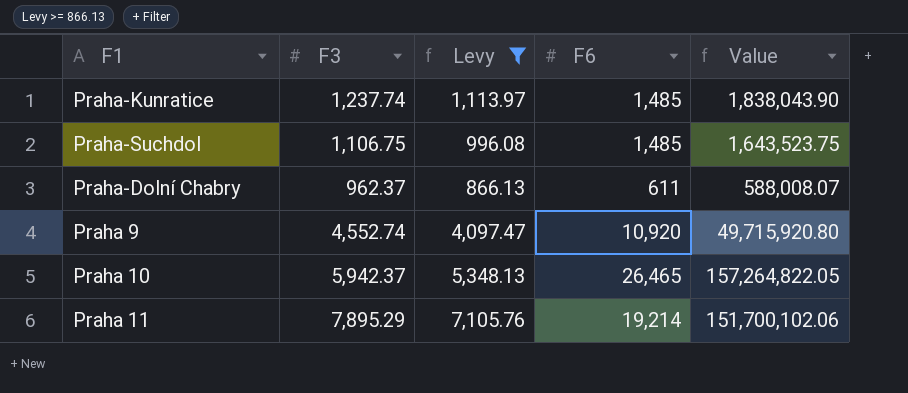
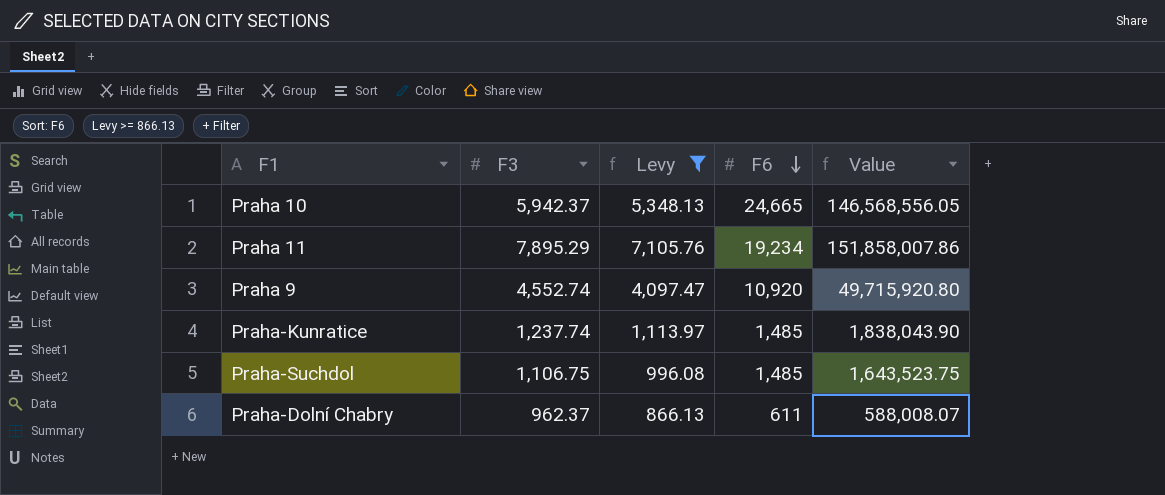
row order: none -> F6 descending
Praha 10 | F6: 26,465 -> 24,665
Praha 10 | Value: 157,264,822.05 -> 146,568,556.05
Praha 11 | F6: 19,214 -> 19,234
Praha 11 | Value: 151,700,102.06 -> 151,858,007.86

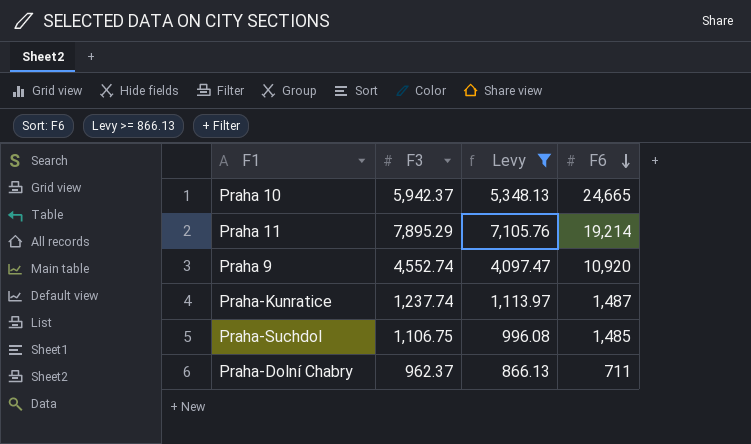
column Value | formula: [F3] * [F6] -> none
Praha 11 | F6: 19,234 -> 19,214
Praha-Kunratice | F6: 1,485 -> 1,487
Praha-Dolní Chabry | F6: 611 -> 711

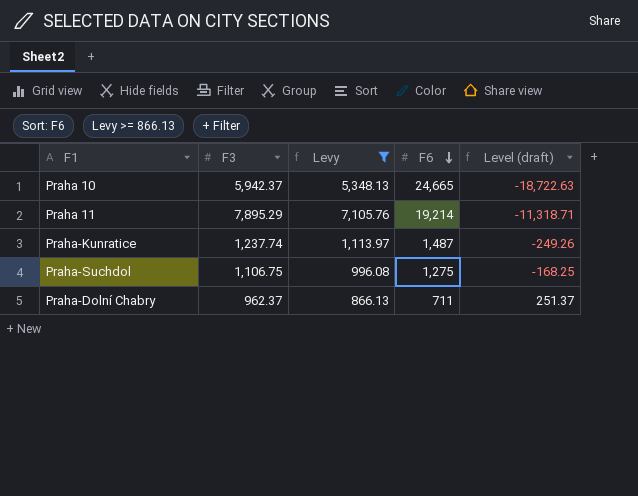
column Level (draft) | formula: none -> [F3] - [F6]
row Praha 9: 4,552.74 | 4,097.47 | 10,920 -> none
Praha-Suchdol | F6: 1,485 -> 1,275

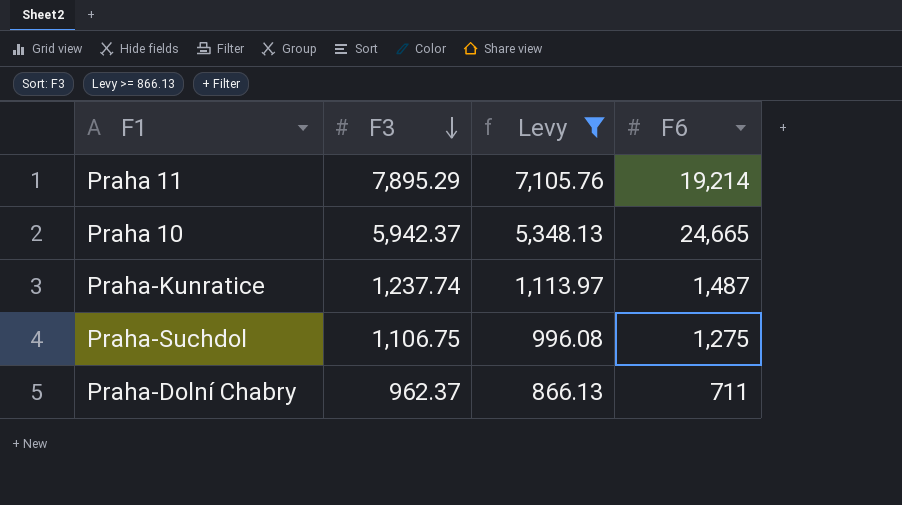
row order: F6 descending -> F3 descending
column Level (draft) | formula: [F3] - [F6] -> none

